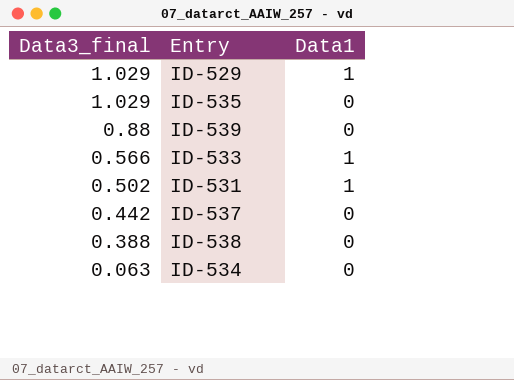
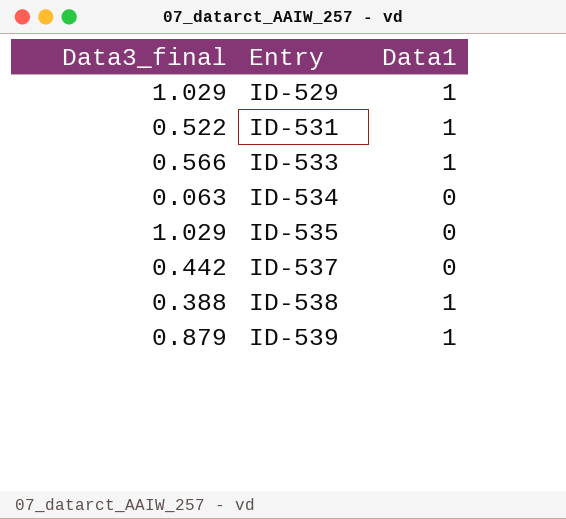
row order: Data3_final descending -> Entry ascending
ID-531 | Data3_final: 0.502 -> 0.522
ID-538 | Data1: 0 -> 1
ID-539 | Data3_final: 0.88 -> 0.879
ID-539 | Data1: 0 -> 1

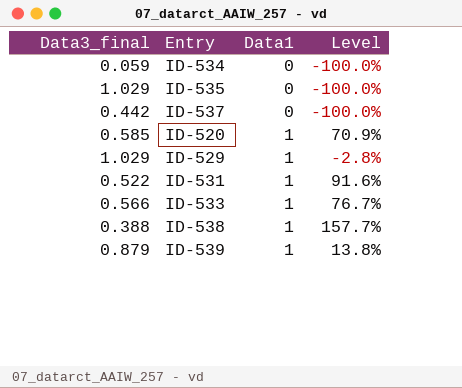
row order: Entry ascending -> Data1 ascending
column Level | formula: none -> ([Data1] - [Data3_final]) / [Data3_final]
ID-534 | Data3_final: 0.063 -> 0.059
row ID-520: none -> 0.585 | 1 | 70.9%

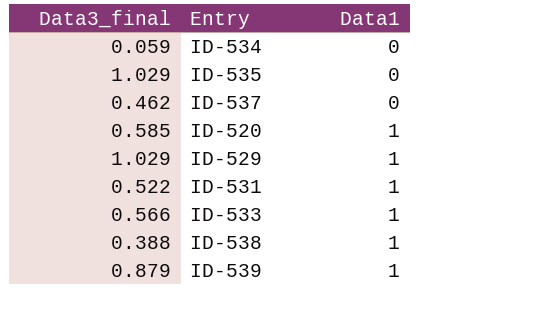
column Level | formula: ([Data1] - [Data3_final]) / [Data3_final] -> none
ID-537 | Data3_final: 0.442 -> 0.462

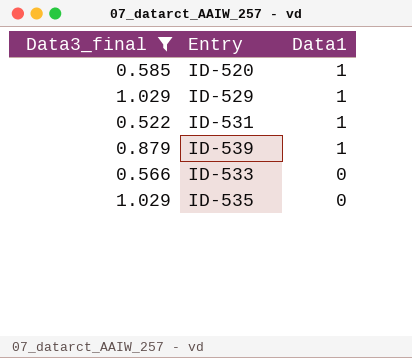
filter: none -> Data3_final >= 0.522
row order: Data1 ascending -> Data1 descending
ID-533 | Data1: 1 -> 0

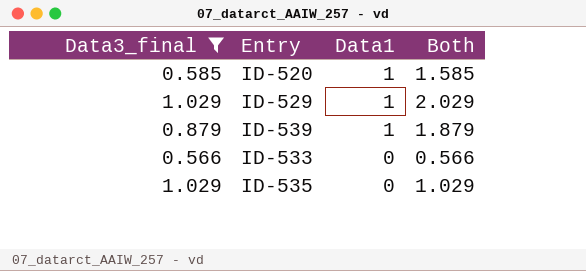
column Both | formula: none -> [Data3_final] + [Data1]
row ID-531: 0.522 | 1 -> none

